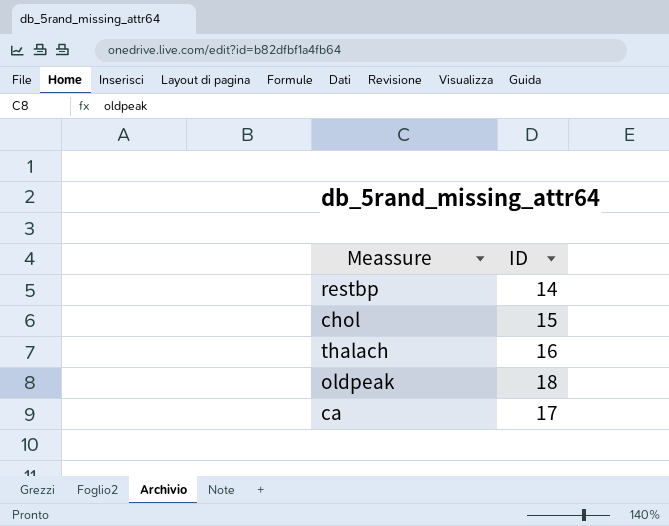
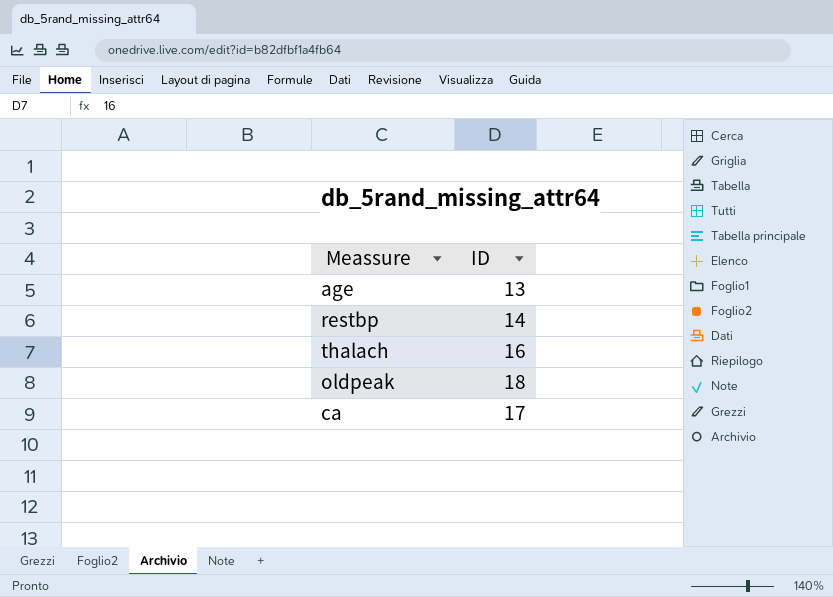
row chol: 15 -> none
row age: none -> 13

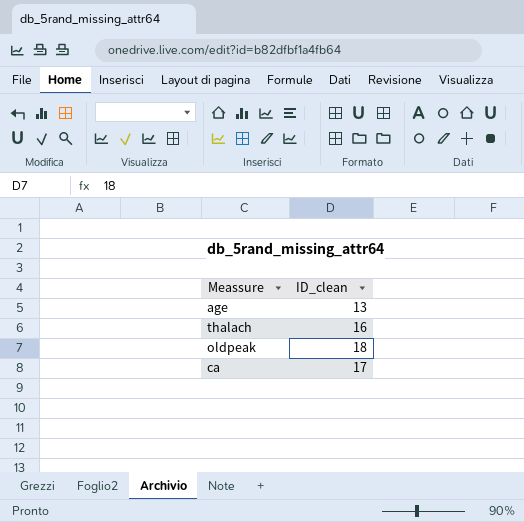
column name: ID -> ID_clean
row restbp: 14 -> none

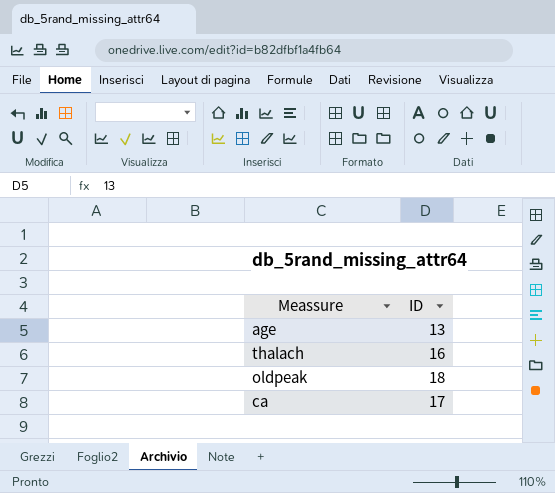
column name: ID_clean -> ID

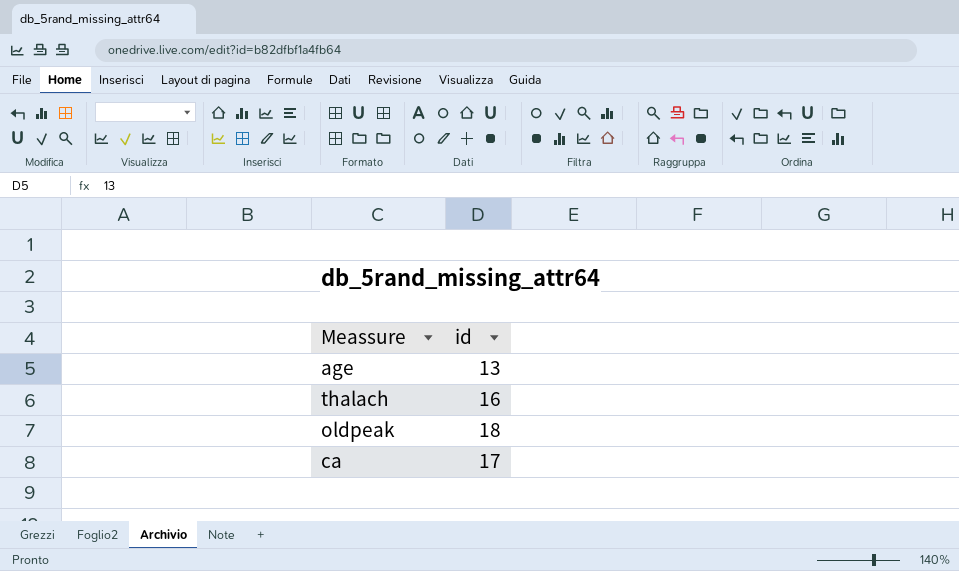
column name: ID -> id

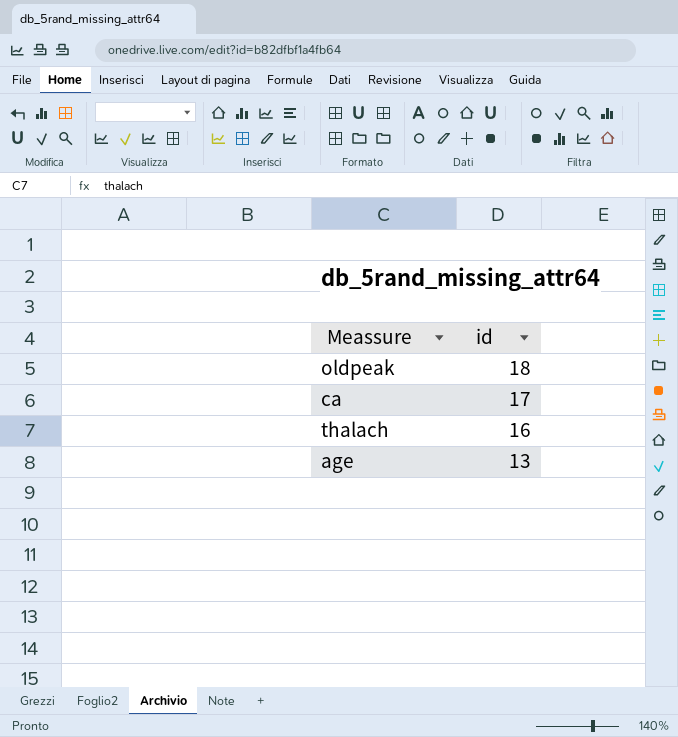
row order: none -> id descending

